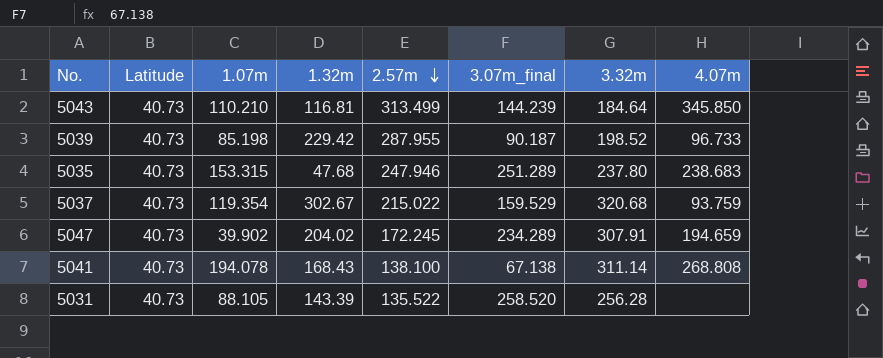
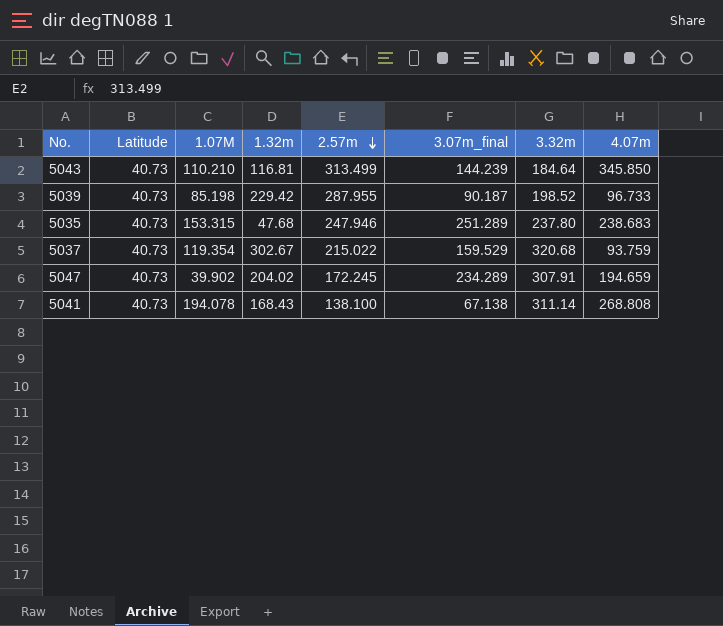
column name: 1.07m -> 1.07M
row 5031: 40.73 | 88.105 | 143.39 | 135.522 | 258.520 | 256.28 | none -> none

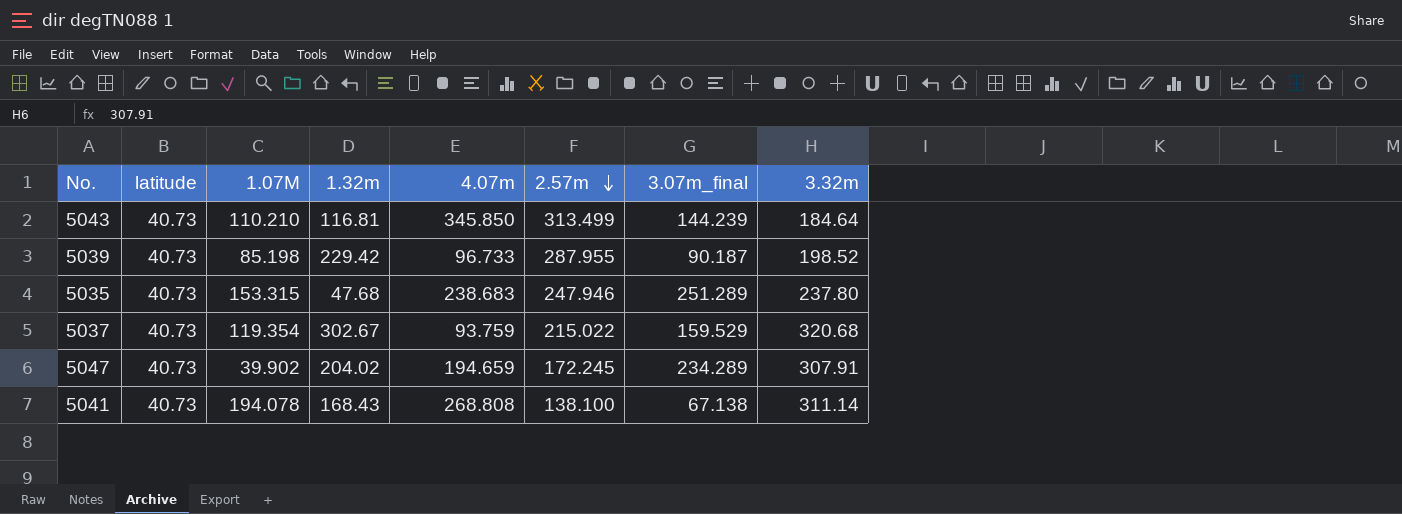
column name: Latitude -> latitude
column 4.07m | position: 8 -> 5

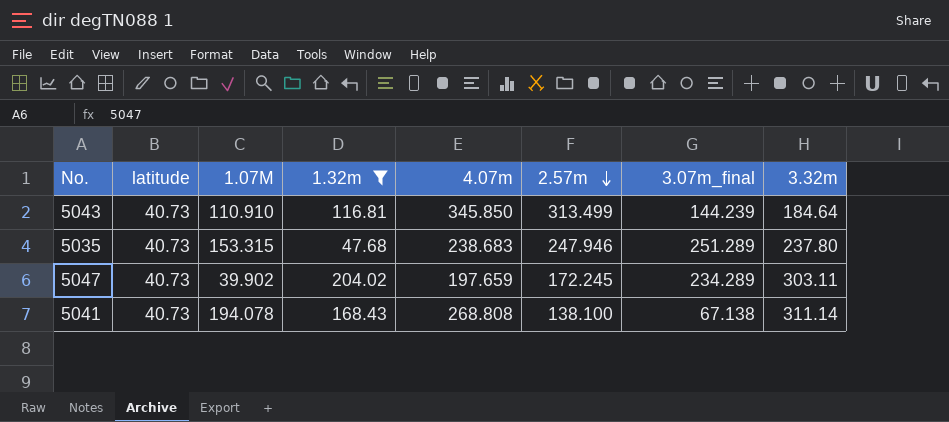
filter: none -> 1.32m <= 204.02
5043 | 1.07M: 110.210 -> 110.910
5047 | 4.07m: 194.659 -> 197.659
5047 | 3.32m: 307.91 -> 303.11

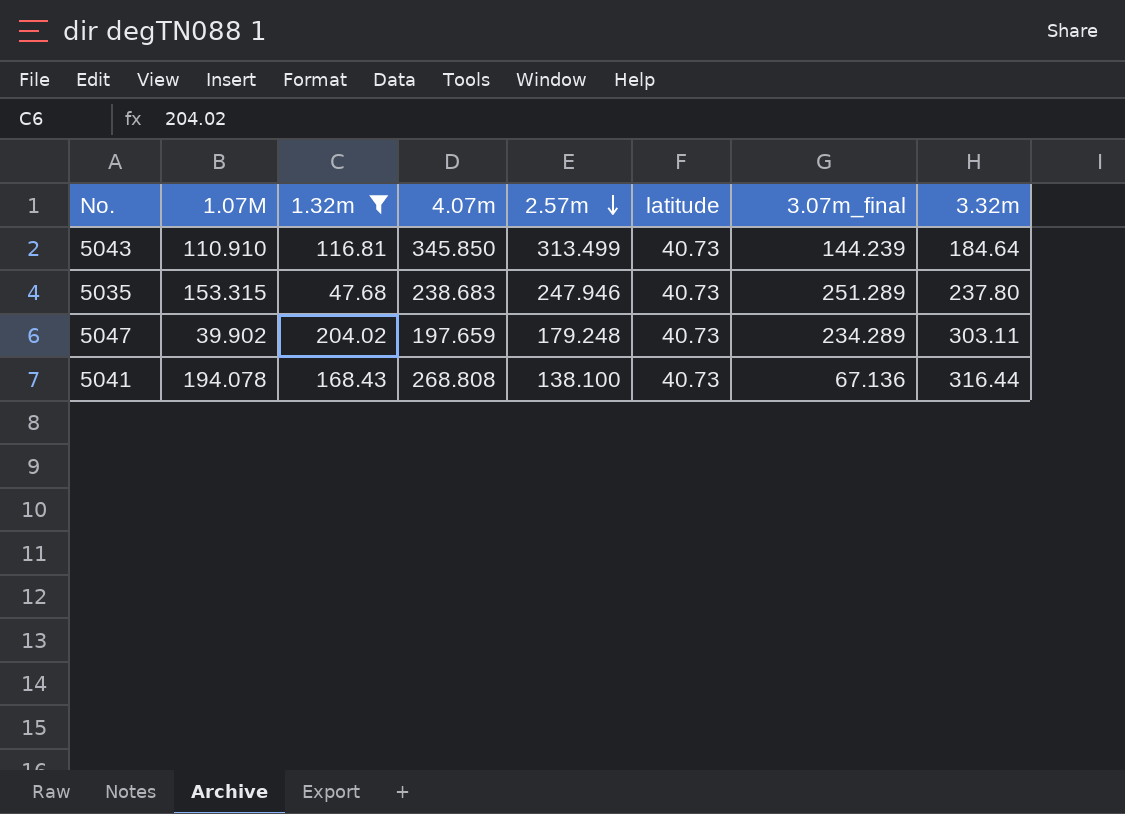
column latitude | position: 2 -> 6
5047 | 2.57m: 172.245 -> 179.248
5041 | 3.07m_final: 67.138 -> 67.136
5041 | 3.32m: 311.14 -> 316.44

